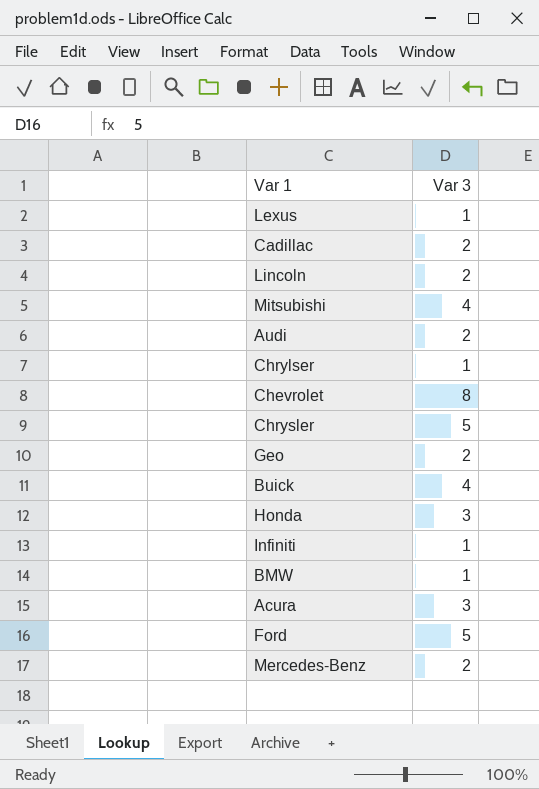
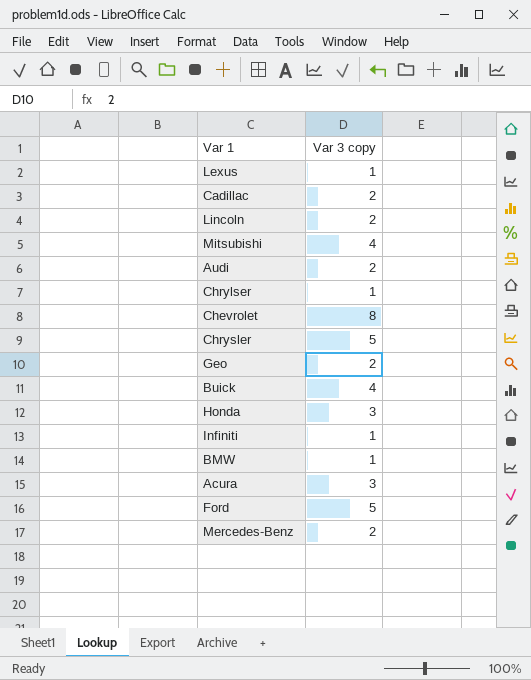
column name: Var 3 -> Var 3 copy

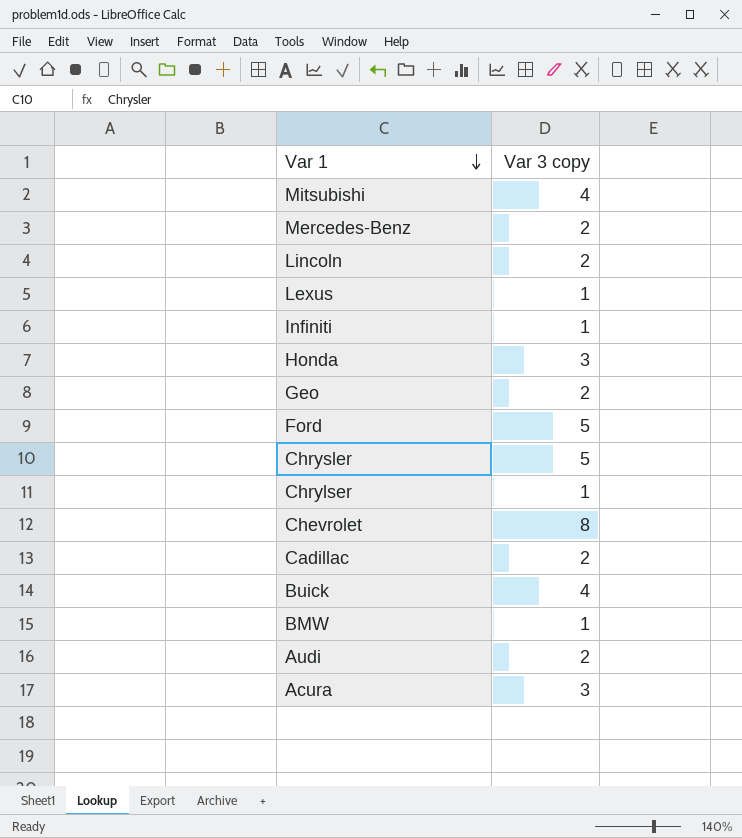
row order: none -> Var 1 descending

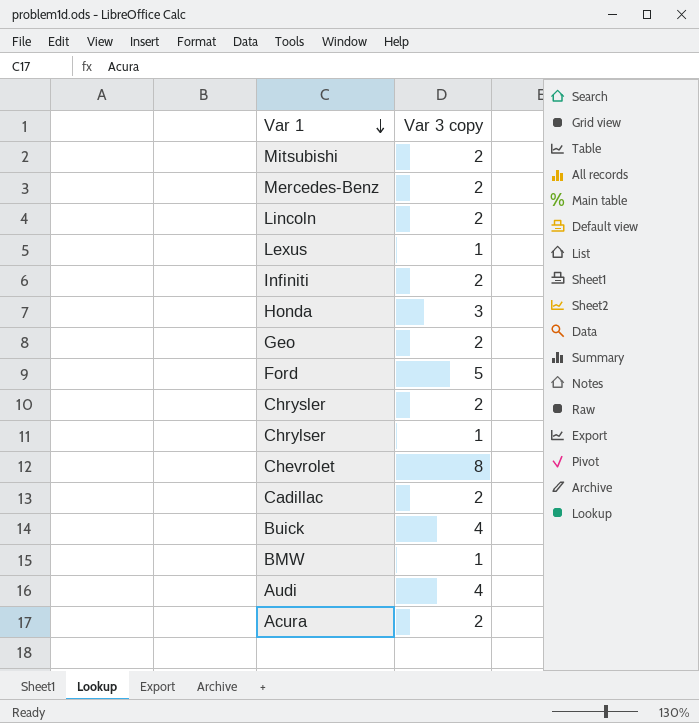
Mitsubishi | Var 3 copy: 4 -> 2
Infiniti | Var 3 copy: 1 -> 2
Chrysler | Var 3 copy: 5 -> 2
Audi | Var 3 copy: 2 -> 4
Acura | Var 3 copy: 3 -> 2

